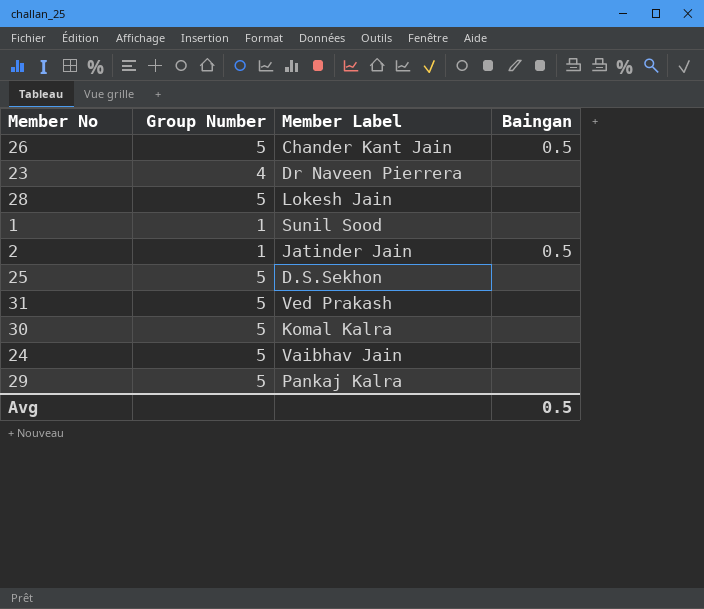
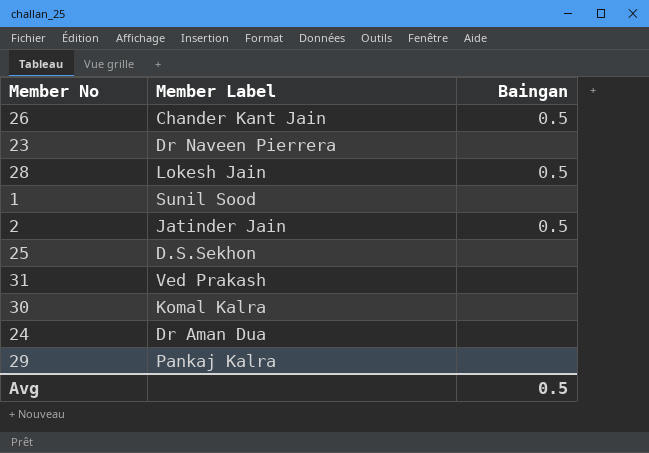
column Group Number | position: 2 -> none
28 | Baingan: none -> 0.5
24 | Member Label: Vaibhav Jain -> Dr Aman Dua

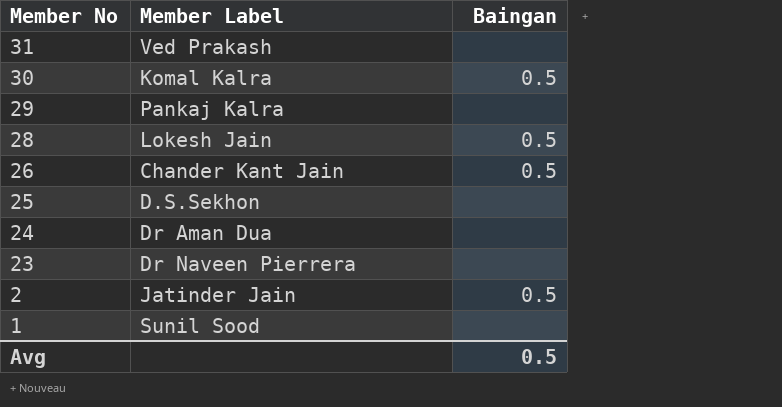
row order: none -> Member No descending
30 | Baingan: none -> 0.5

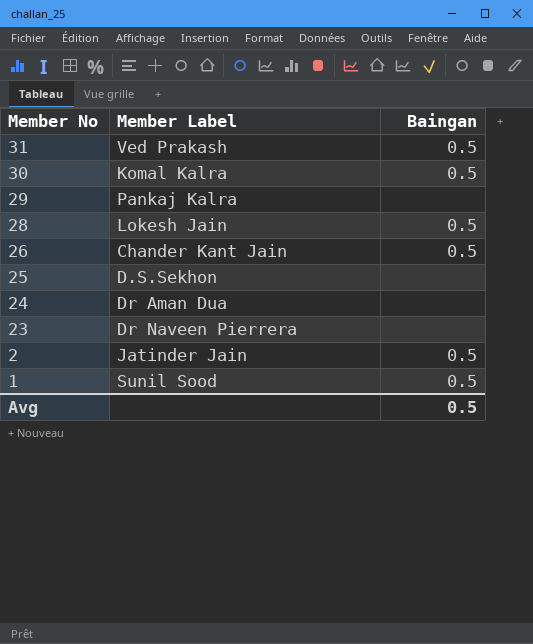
31 | Baingan: none -> 0.5
1 | Baingan: none -> 0.5

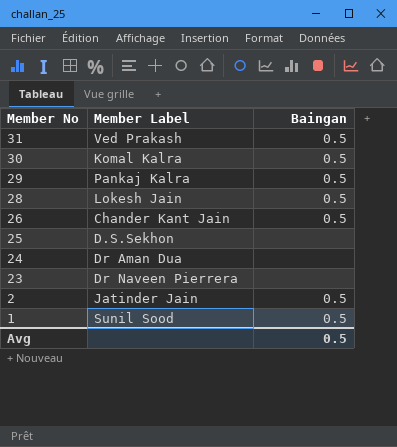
29 | Baingan: none -> 0.5

